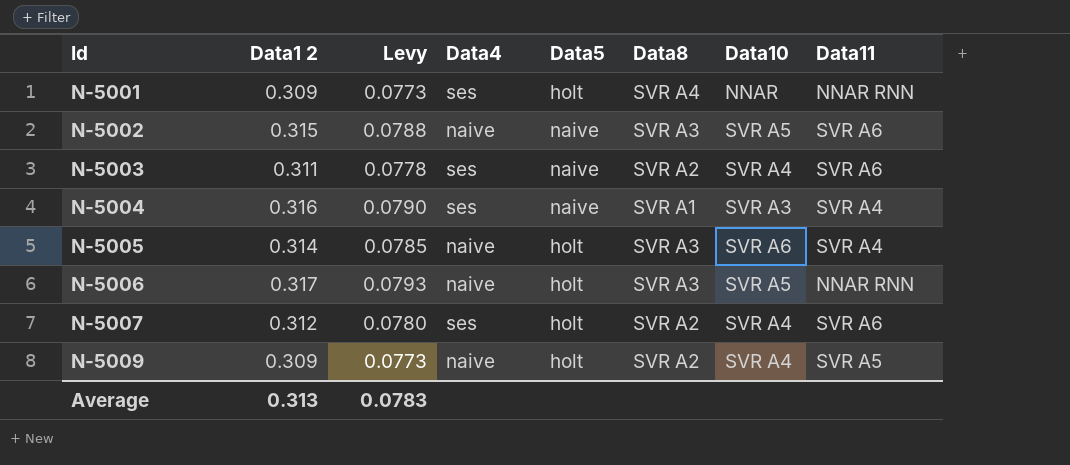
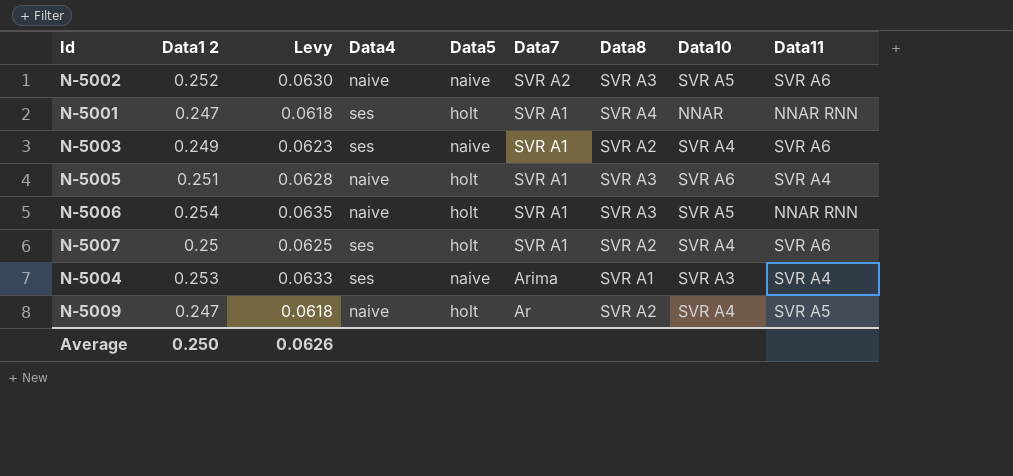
row order: Id ascending -> Data7 descending
column Data7 | position: none -> 6
N-5002 | Data1 2: 0.315 -> 0.252
N-5002 | Levy: 0.0788 -> 0.0630
N-5001 | Data1 2: 0.309 -> 0.247
N-5001 | Levy: 0.0773 -> 0.0618
N-5003 | Data1 2: 0.311 -> 0.249
N-5003 | Levy: 0.0778 -> 0.0623
N-5005 | Data1 2: 0.314 -> 0.251
N-5005 | Levy: 0.0785 -> 0.0628
N-5006 | Data1 2: 0.317 -> 0.254
N-5006 | Levy: 0.0793 -> 0.0635
N-5007 | Data1 2: 0.312 -> 0.25
N-5007 | Levy: 0.0780 -> 0.0625
N-5004 | Data1 2: 0.316 -> 0.253
N-5004 | Levy: 0.0790 -> 0.0633
N-5009 | Data1 2: 0.309 -> 0.247
N-5009 | Levy: 0.0773 -> 0.0618
Average | Data1 2: 0.313 -> 0.250
Average | Levy: 0.0783 -> 0.0626

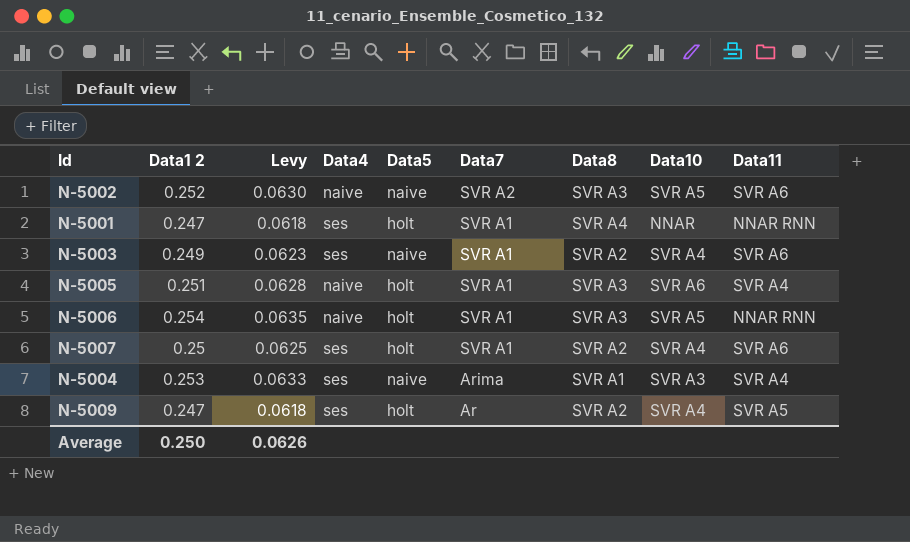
N-5009 | Data4: naive -> ses

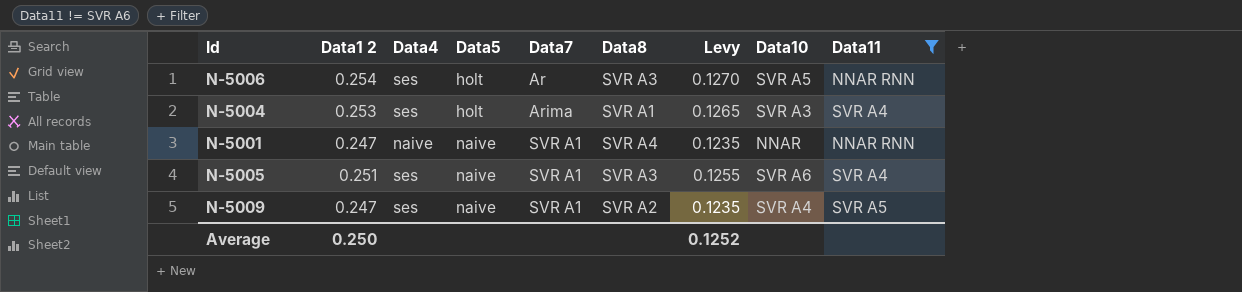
filter: none -> Data11 != SVR A6
row order: Data7 descending -> Data5 ascending
column Levy | formula: [Data1 2] * 0.25 -> [Data1 2] * 0.5
column Levy | position: 3 -> 7
N-5006 | Data4: naive -> ses
N-5006 | Data7: SVR A1 -> Ar
N-5004 | Data5: naive -> holt
N-5001 | Data4: ses -> naive
N-5001 | Data5: holt -> naive
N-5005 | Data4: naive -> ses
N-5005 | Data5: holt -> naive
N-5009 | Data5: holt -> naive
N-5009 | Data7: Ar -> SVR A1
Average | Levy: 0.0626 -> 0.1252

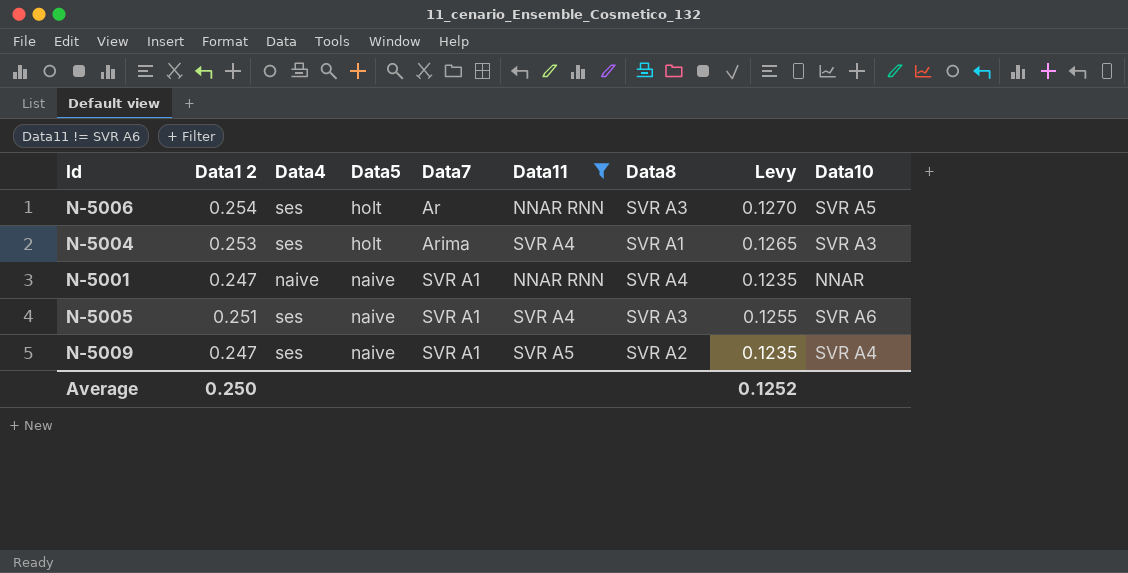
column Data11 | position: 9 -> 6

